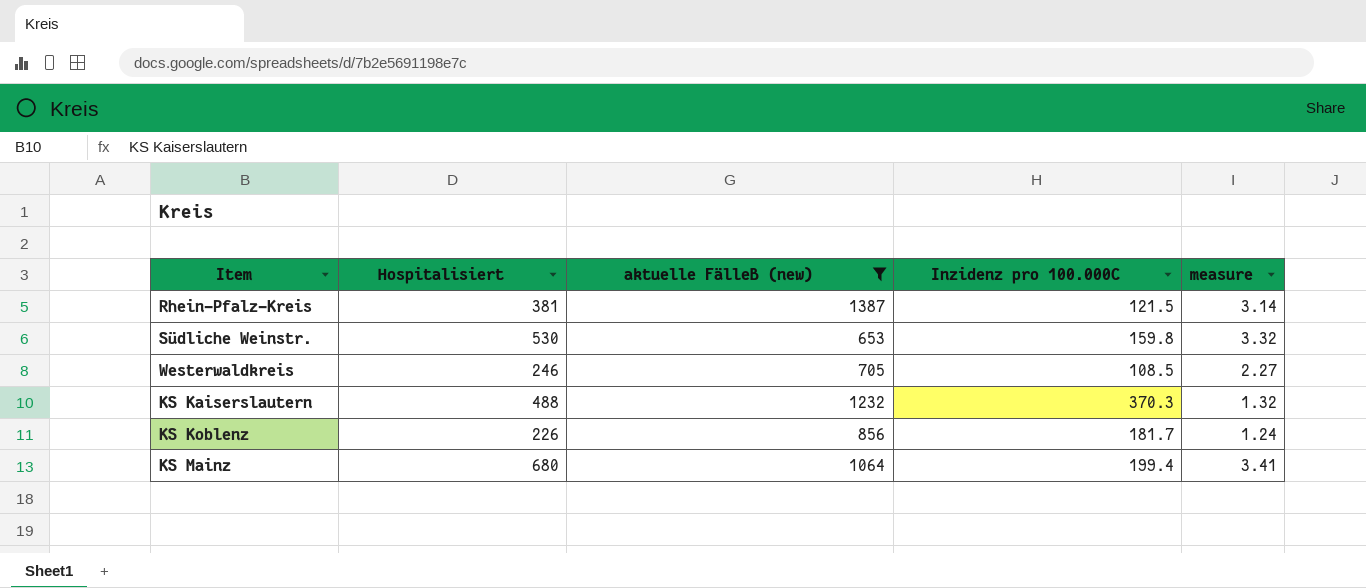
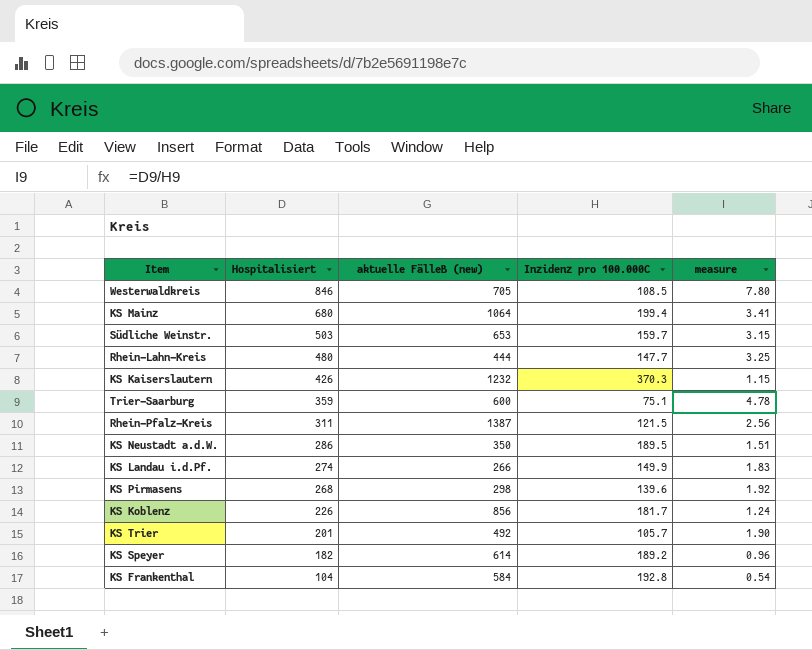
filter: aktuelle FälleB (new) >= 653 -> none
row order: none -> Hospitalisiert descending
Westerwaldkreis | Hospitalisiert: 246 -> 846
Westerwaldkreis | measure: 2.27 -> 7.80
Südliche Weinstr. | Hospitalisiert: 530 -> 503
Südliche Weinstr. | Inzidenz pro 100.000C: 159.8 -> 159.7
Südliche Weinstr. | measure: 3.32 -> 3.15
KS Kaiserslautern | Hospitalisiert: 488 -> 426
KS Kaiserslautern | measure: 1.32 -> 1.15
Rhein-Pfalz-Kreis | Hospitalisiert: 381 -> 311
Rhein-Pfalz-Kreis | measure: 3.14 -> 2.56

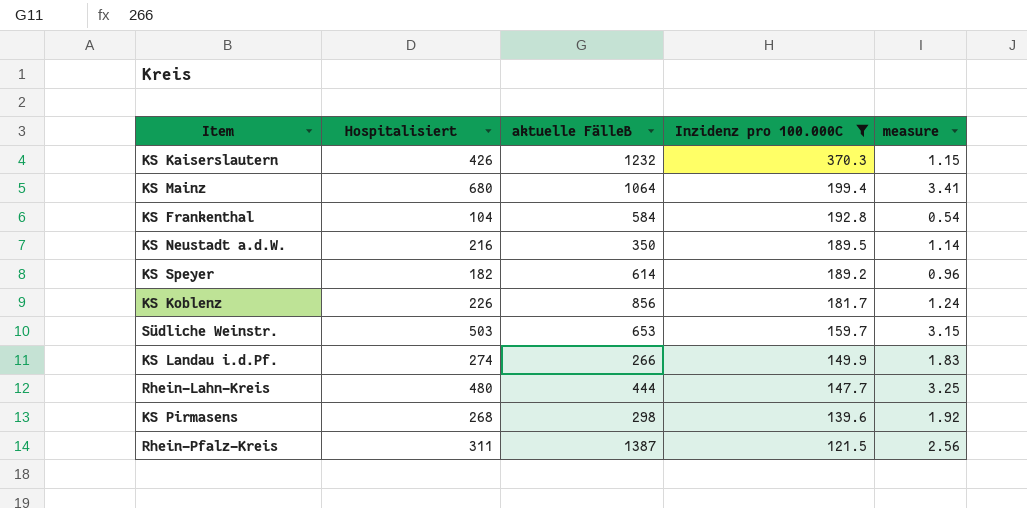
filter: none -> Inzidenz pro 100.000C >= 121.5
row order: Hospitalisiert descending -> Inzidenz pro 100.000C descending
column name: aktuelle FälleB (new) -> aktuelle FälleB
KS Neustadt a.d.W. | Hospitalisiert: 286 -> 216
KS Neustadt a.d.W. | measure: 1.51 -> 1.14

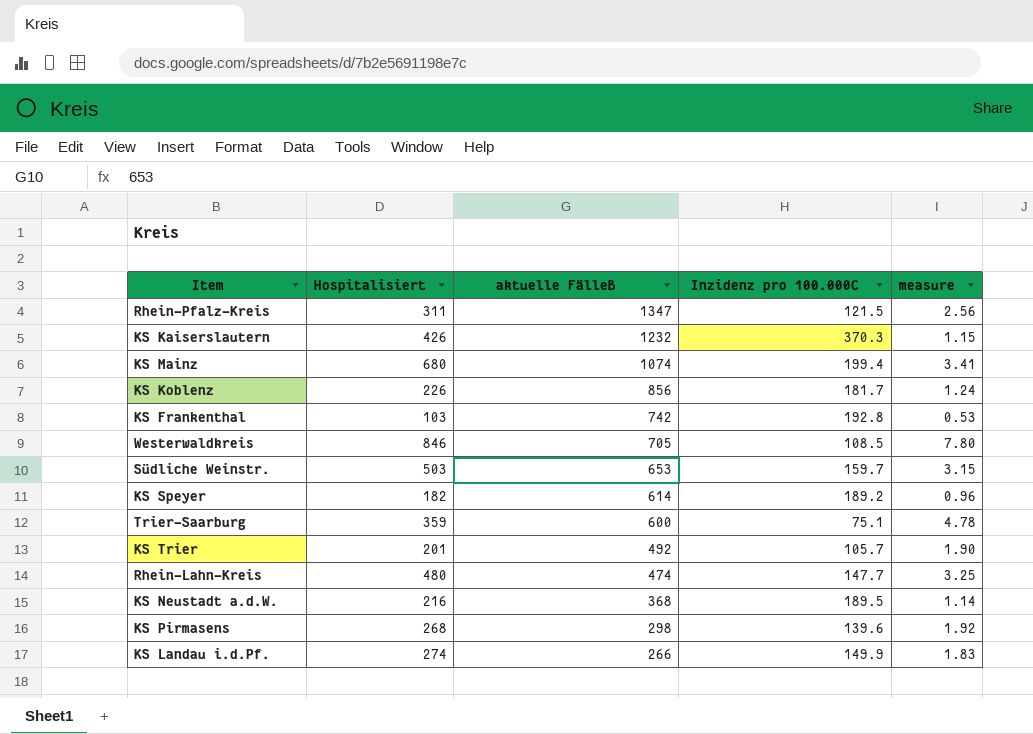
filter: Inzidenz pro 100.000C >= 121.5 -> none
row order: Inzidenz pro 100.000C descending -> aktuelle FälleB descending
Rhein-Pfalz-Kreis | aktuelle FälleB: 1387 -> 1347
KS Mainz | aktuelle FälleB: 1064 -> 1074
KS Frankenthal | Hospitalisiert: 104 -> 103
KS Frankenthal | aktuelle FälleB: 584 -> 742
KS Frankenthal | measure: 0.54 -> 0.53
Rhein-Lahn-Kreis | aktuelle FälleB: 444 -> 474
KS Neustadt a.d.W. | aktuelle FälleB: 350 -> 368

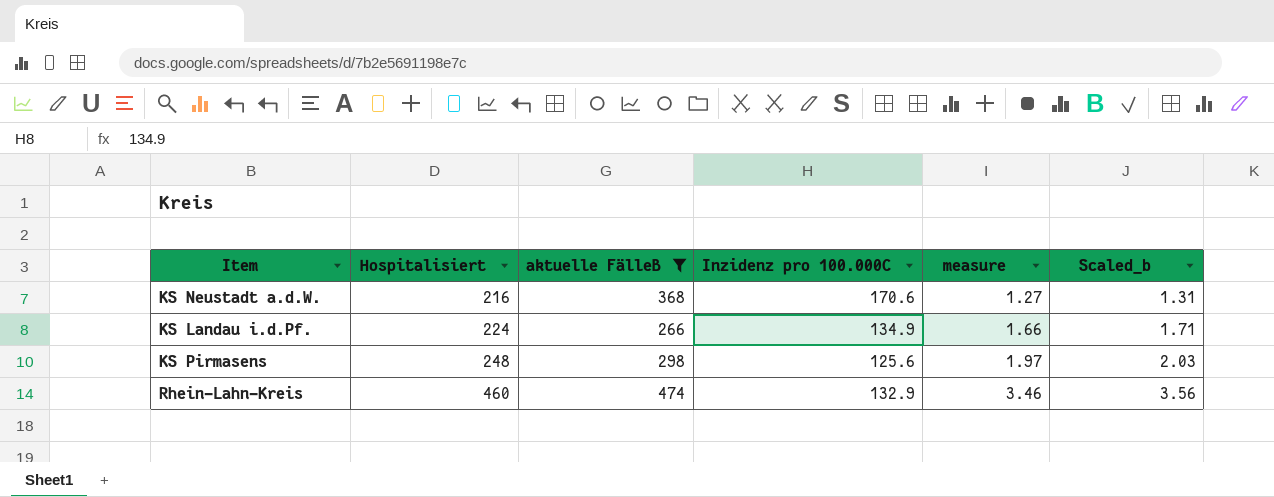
filter: none -> aktuelle FälleB <= 474
row order: aktuelle FälleB descending -> Hospitalisiert ascending
column Scaled_b | formula: none -> [measure] * 1.03
KS Neustadt a.d.W. | Inzidenz pro 100.000C: 189.5 -> 170.6
KS Neustadt a.d.W. | measure: 1.14 -> 1.27
KS Landau i.d.Pf. | Hospitalisiert: 274 -> 224
KS Landau i.d.Pf. | Inzidenz pro 100.000C: 149.9 -> 134.9
KS Landau i.d.Pf. | measure: 1.83 -> 1.66
KS Pirmasens | Hospitalisiert: 268 -> 248
KS Pirmasens | Inzidenz pro 100.000C: 139.6 -> 125.6
KS Pirmasens | measure: 1.92 -> 1.97
Rhein-Lahn-Kreis | Hospitalisiert: 480 -> 460
Rhein-Lahn-Kreis | Inzidenz pro 100.000C: 147.7 -> 132.9
Rhein-Lahn-Kreis | measure: 3.25 -> 3.46

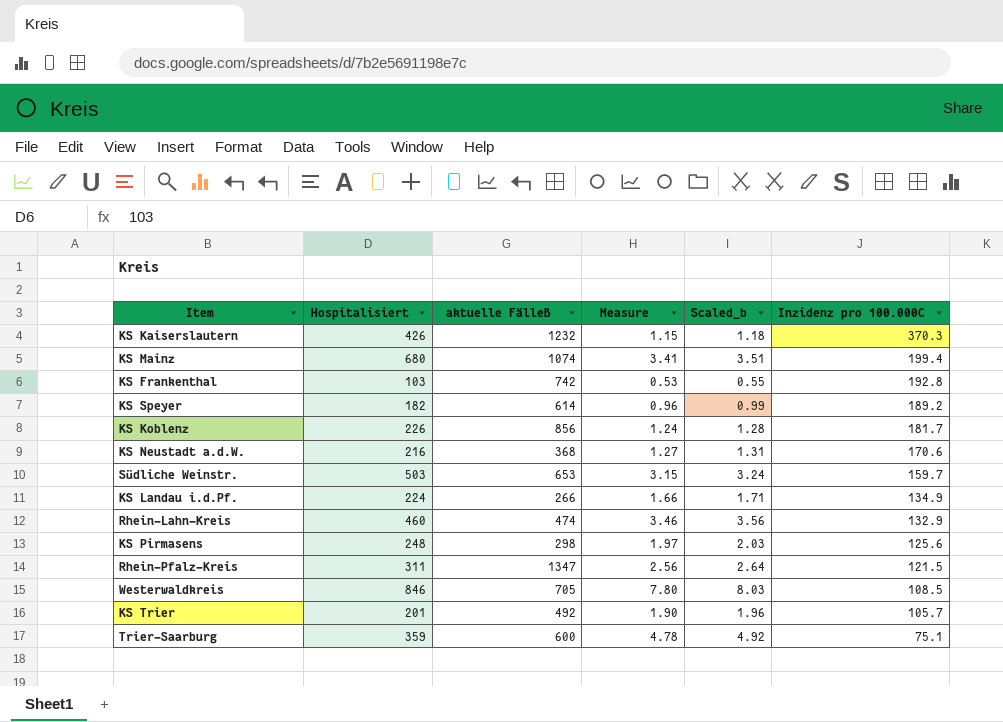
filter: aktuelle FälleB <= 474 -> none
row order: Hospitalisiert ascending -> Inzidenz pro 100.000C descending
column name: measure -> Measure
column Inzidenz pro 100.000C | position: 4 -> 6

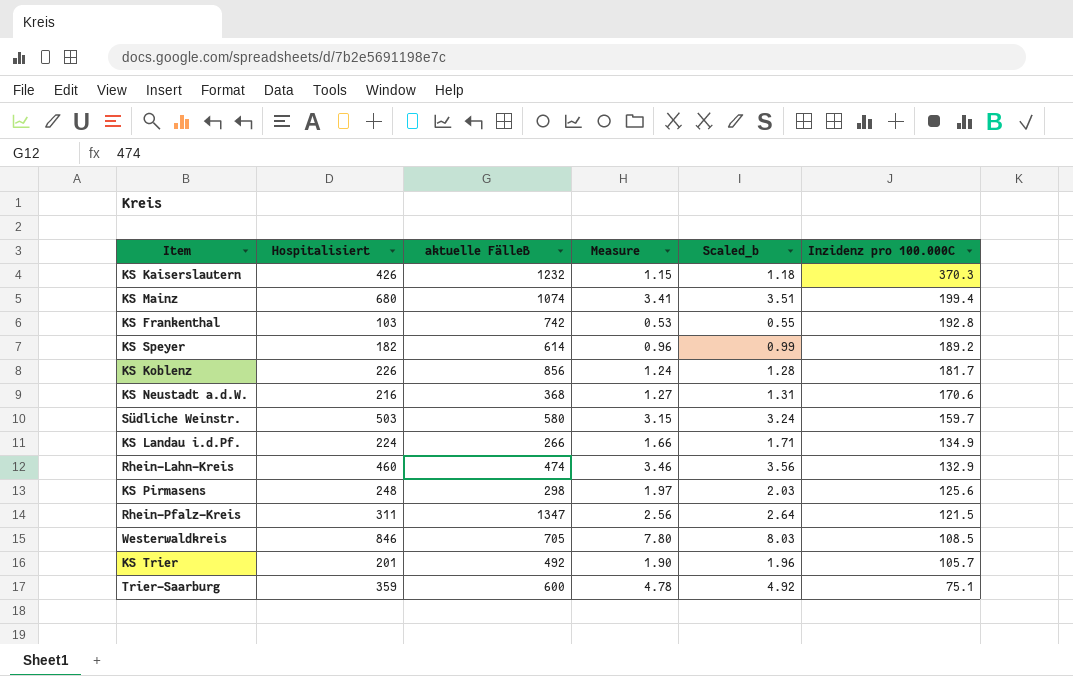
Südliche Weinstr. | aktuelle FälleB: 653 -> 580

